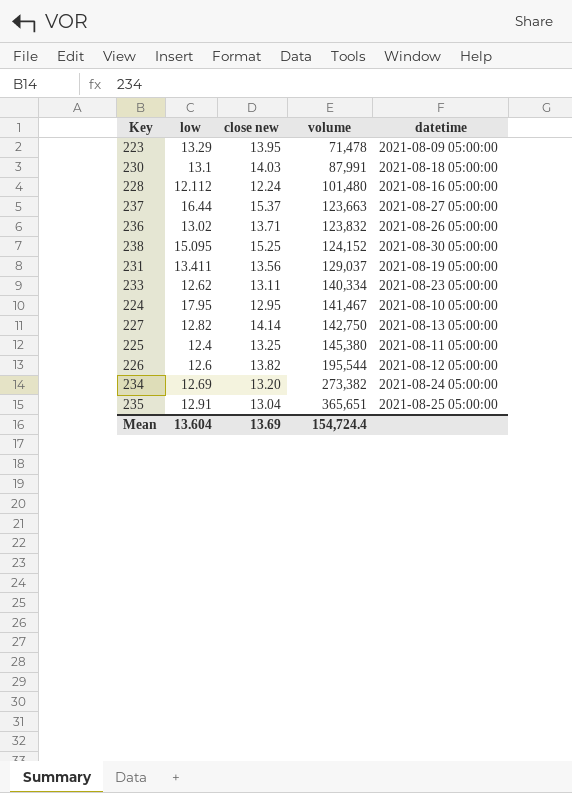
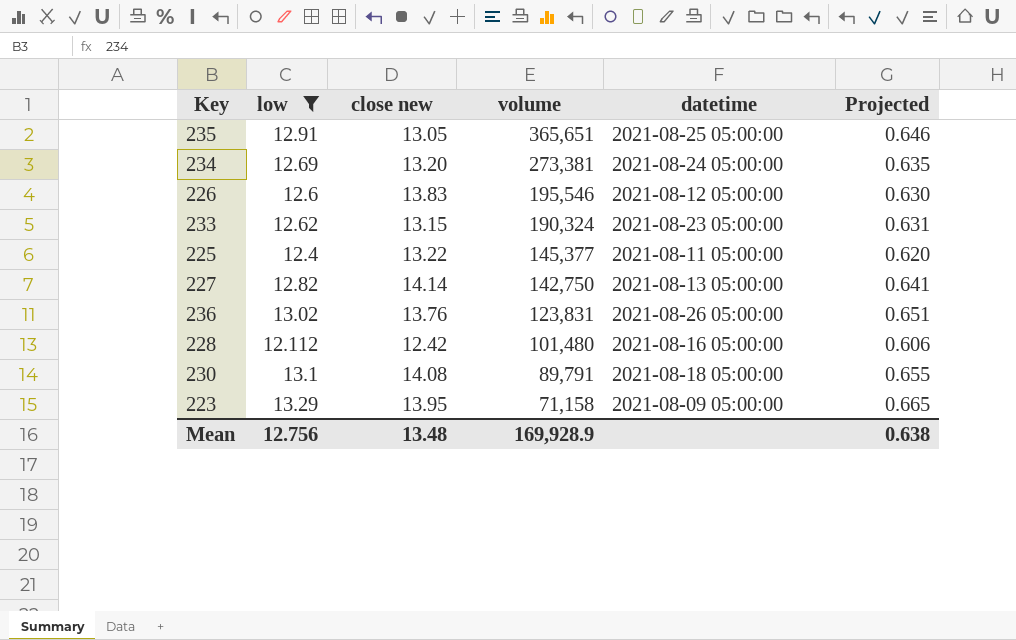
filter: none -> low <= 13.29
row order: volume ascending -> volume descending
column Projected | formula: none -> [low] * 0.05
235 | close new: 13.04 -> 13.05
234 | volume: 273,382 -> 273,381
226 | close new: 13.82 -> 13.83
226 | volume: 195,544 -> 195,546
233 | close new: 13.11 -> 13.15
233 | volume: 140,334 -> 190,324
225 | close new: 13.25 -> 13.22
225 | volume: 145,380 -> 145,377
236 | close new: 13.71 -> 13.76
236 | volume: 123,832 -> 123,831
228 | close new: 12.24 -> 12.42
230 | close new: 14.03 -> 14.08
230 | volume: 87,991 -> 89,791
223 | volume: 71,478 -> 71,158
Mean | low: 13.604 -> 12.756
Mean | close new: 13.69 -> 13.48
Mean | volume: 154,724.4 -> 169,928.9

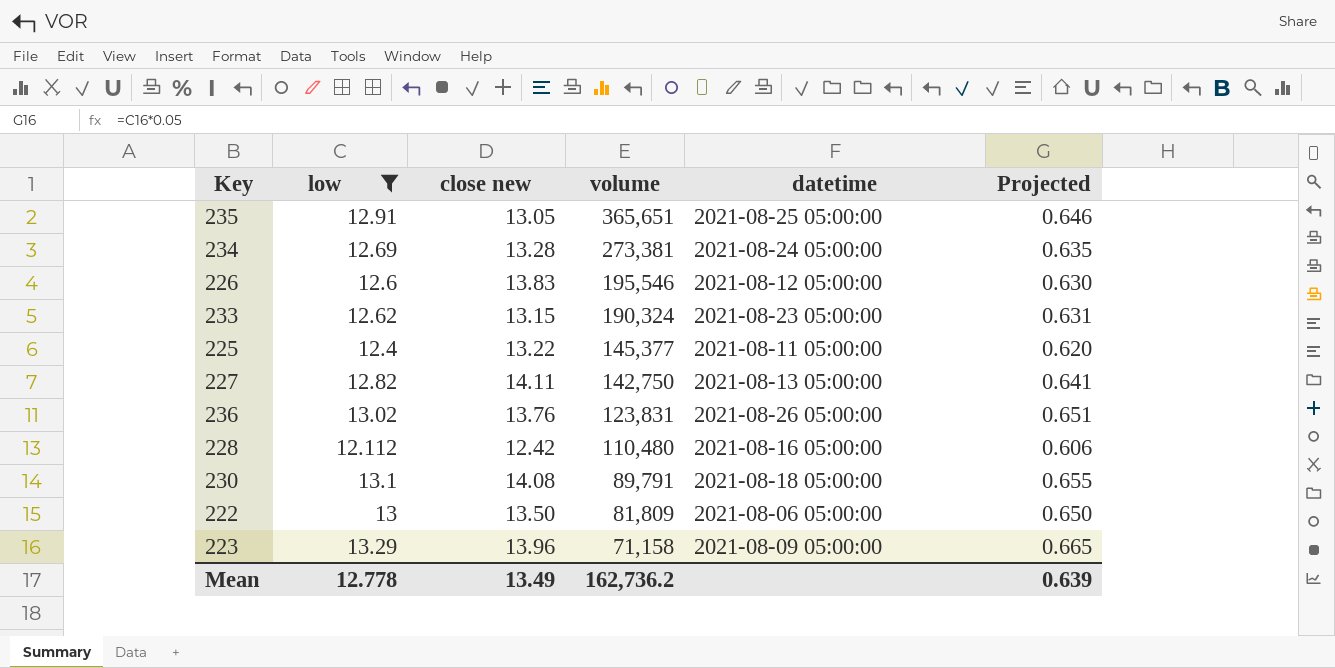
234 | close new: 13.20 -> 13.28
227 | close new: 14.14 -> 14.11
228 | volume: 101,480 -> 110,480
row 222: none -> 13 | 13.50 | 81,809 | 2021-08-06 05:00:00 | 0.650
223 | close new: 13.95 -> 13.96
Mean | low: 12.756 -> 12.778
Mean | close new: 13.48 -> 13.49
Mean | volume: 169,928.9 -> 162,736.2
Mean | Projected: 0.638 -> 0.639

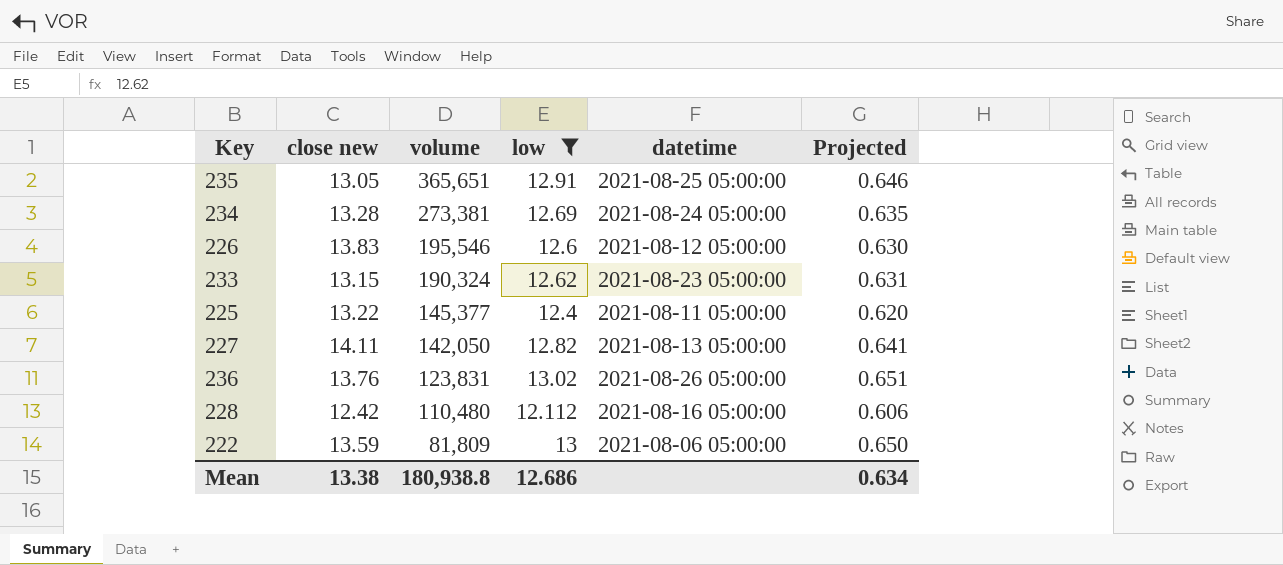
column low | position: 2 -> 4
row 230: 13.1 | 14.08 | 89,791 | 2021-08-18 05:00:00 | 0.655 -> none
row 223: 13.29 | 13.96 | 71,158 | 2021-08-09 05:00:00 | 0.665 -> none
227 | volume: 142,750 -> 142,050
222 | close new: 13.50 -> 13.59
Mean | close new: 13.49 -> 13.38
Mean | volume: 162,736.2 -> 180,938.8
Mean | low: 12.778 -> 12.686
Mean | Projected: 0.639 -> 0.634

